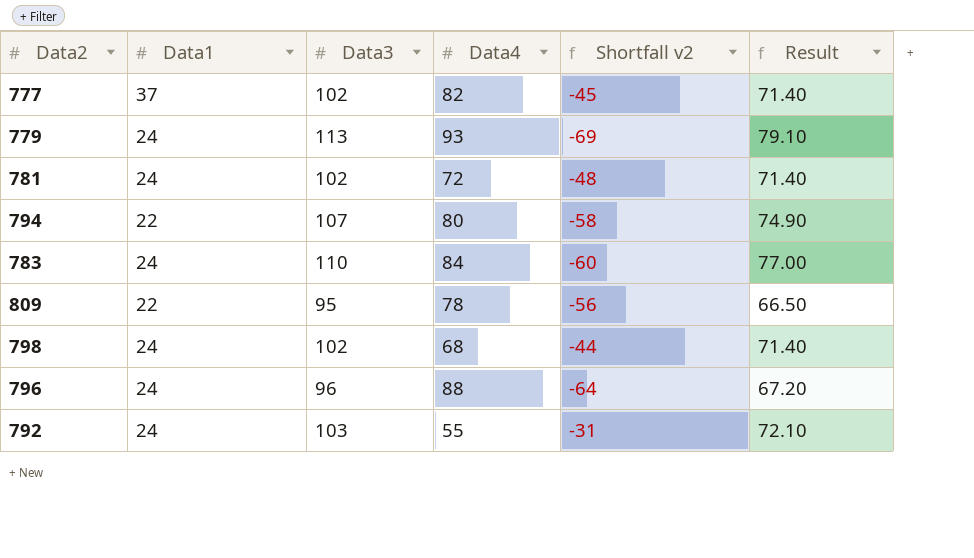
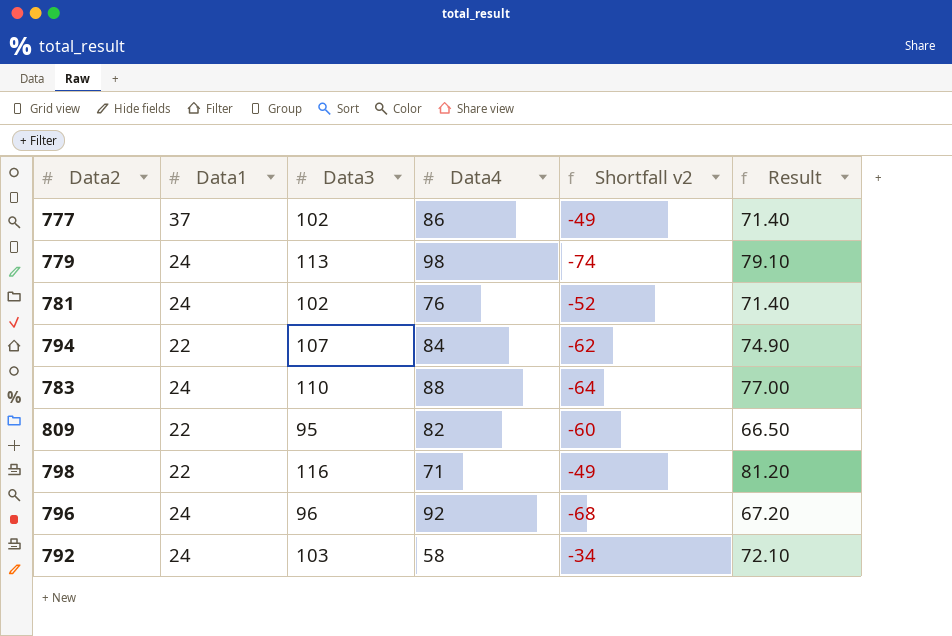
777 | Data4: 82 -> 86
777 | Shortfall v2: -45 -> -49
779 | Data4: 93 -> 98
779 | Shortfall v2: -69 -> -74
781 | Data4: 72 -> 76
781 | Shortfall v2: -48 -> -52
794 | Data4: 80 -> 84
794 | Shortfall v2: -58 -> -62
783 | Data4: 84 -> 88
783 | Shortfall v2: -60 -> -64
809 | Data4: 78 -> 82
809 | Shortfall v2: -56 -> -60
798 | Data1: 24 -> 22
798 | Data3: 102 -> 116
798 | Data4: 68 -> 71
798 | Shortfall v2: -44 -> -49
798 | Result: 71.40 -> 81.20
796 | Data4: 88 -> 92
796 | Shortfall v2: -64 -> -68
792 | Data4: 55 -> 58
792 | Shortfall v2: -31 -> -34

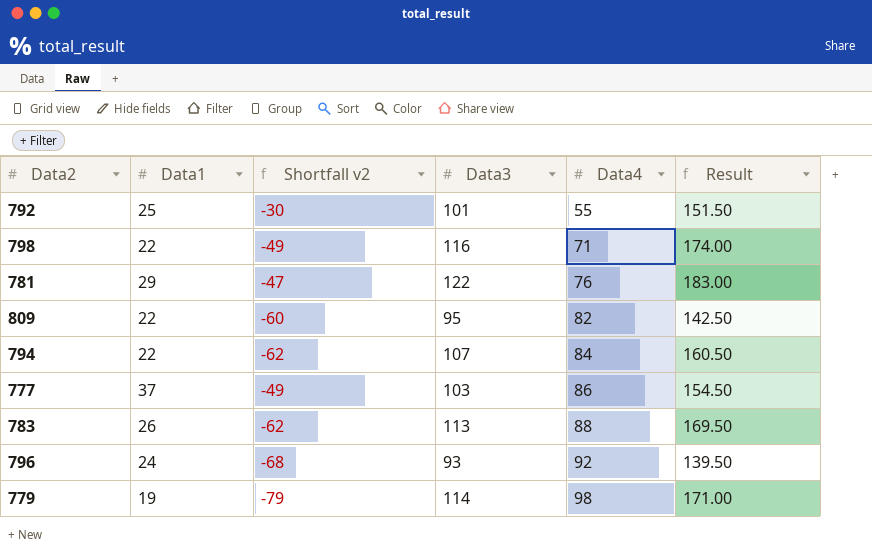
row order: none -> Data4 ascending
column Shortfall v2 | position: 5 -> 3
column Result | formula: [Data3] * 0.7 -> [Data3] * 1.5
792 | Data1: 24 -> 25
792 | Shortfall v2: -34 -> -30
792 | Data3: 103 -> 101
792 | Data4: 58 -> 55
781 | Data1: 24 -> 29
781 | Shortfall v2: -52 -> -47
781 | Data3: 102 -> 122
777 | Data3: 102 -> 103
783 | Data1: 24 -> 26
783 | Shortfall v2: -64 -> -62
783 | Data3: 110 -> 113
796 | Data3: 96 -> 93
779 | Data1: 24 -> 19
779 | Shortfall v2: -74 -> -79
779 | Data3: 113 -> 114

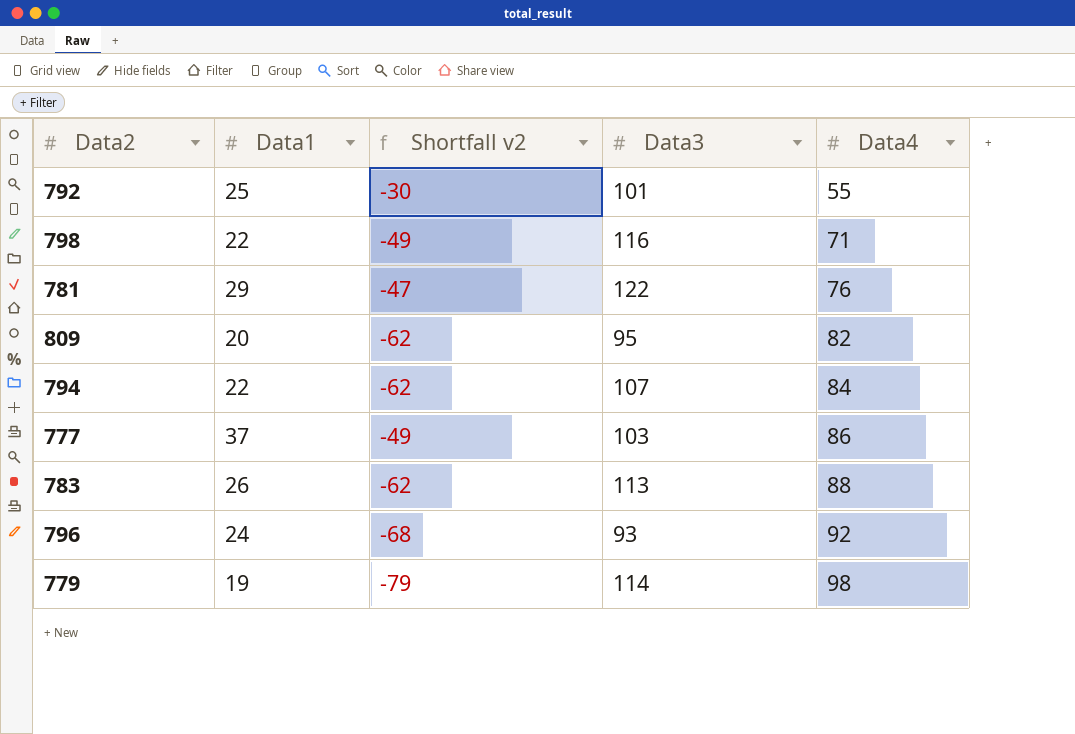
column Result | formula: [Data3] * 1.5 -> none
809 | Data1: 22 -> 20
809 | Shortfall v2: -60 -> -62

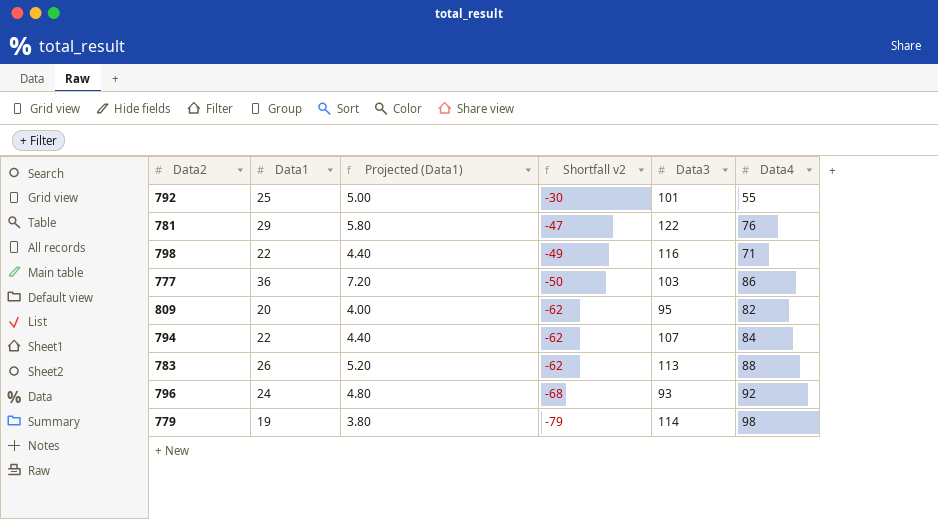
row order: Data4 ascending -> Shortfall v2 descending
column Projected (Data1) | formula: none -> [Data1] * 0.2
777 | Data1: 37 -> 36
777 | Shortfall v2: -49 -> -50

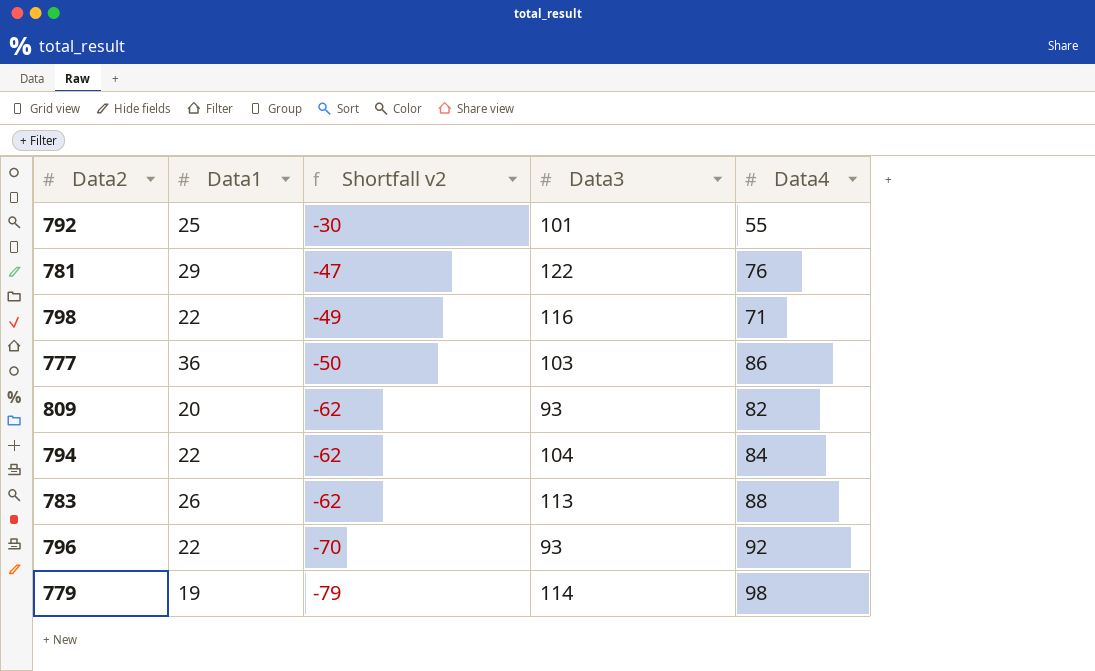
column Projected (Data1) | formula: [Data1] * 0.2 -> none
809 | Data3: 95 -> 93
794 | Data3: 107 -> 104
796 | Data1: 24 -> 22
796 | Shortfall v2: -68 -> -70

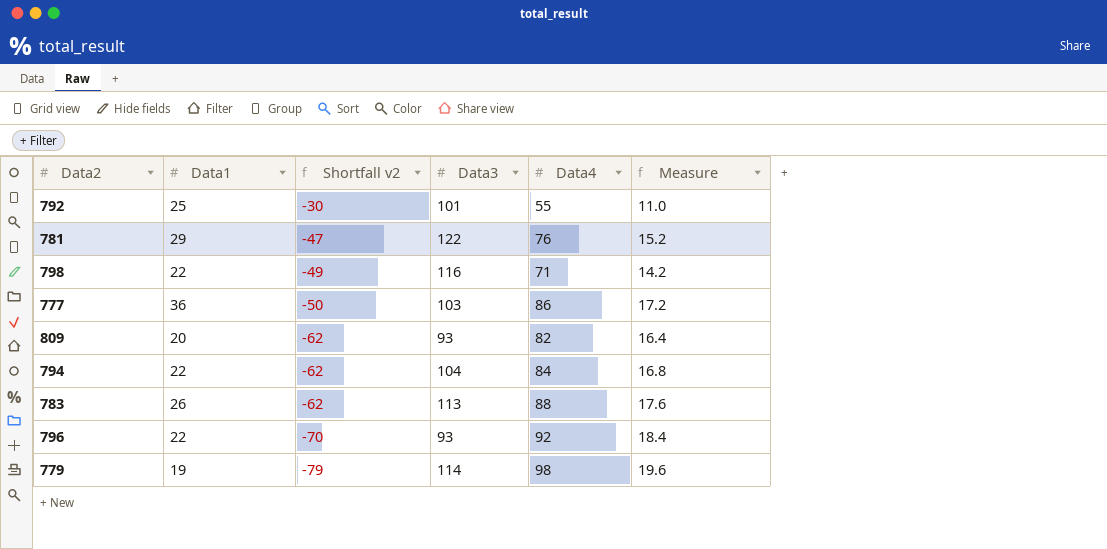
column Measure | formula: none -> [Data4] * 0.2

